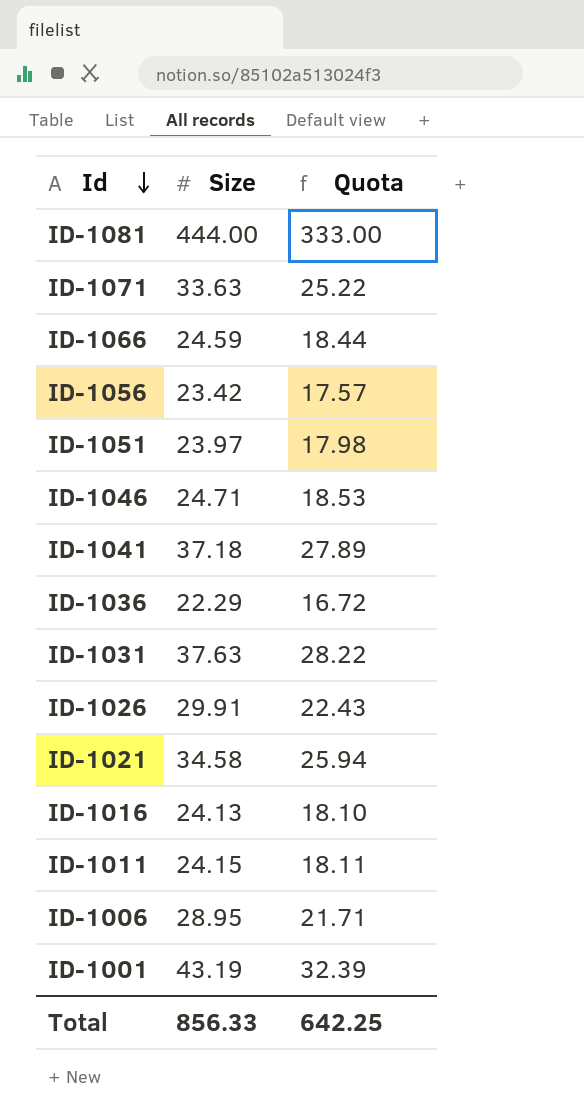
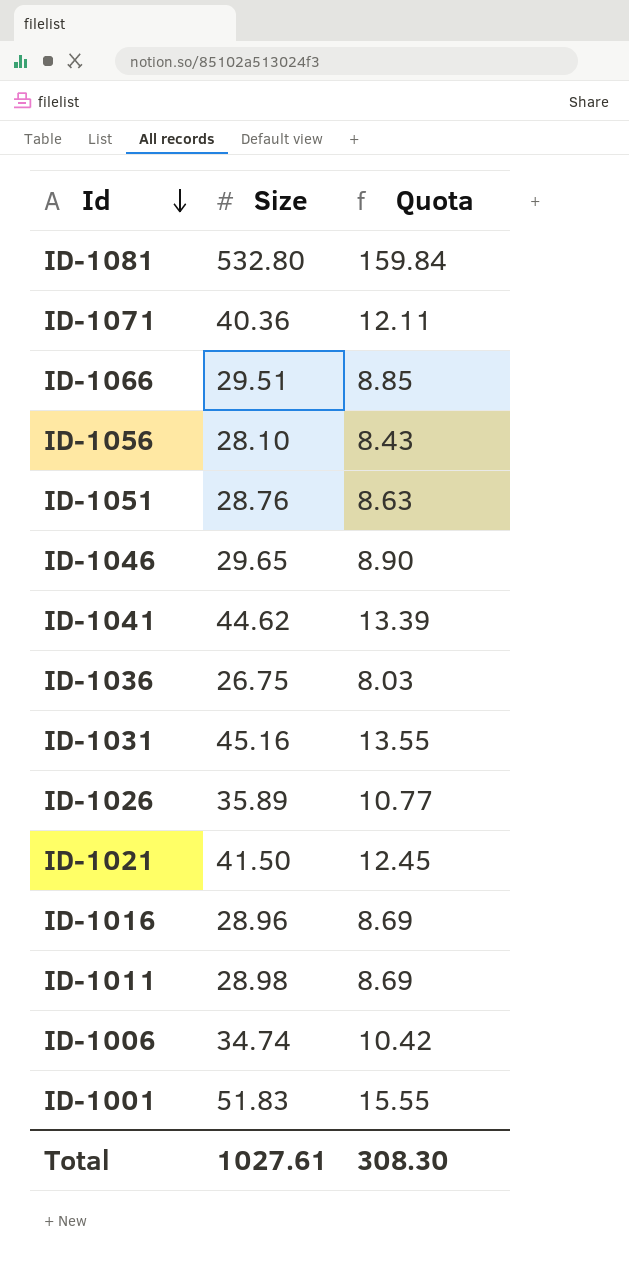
column Quota | formula: [Size] * 0.75 -> [Size] * 0.3
ID-1081 | Size: 444.00 -> 532.80
ID-1071 | Size: 33.63 -> 40.36
ID-1066 | Size: 24.59 -> 29.51
ID-1056 | Size: 23.42 -> 28.10
ID-1051 | Size: 23.97 -> 28.76
ID-1046 | Size: 24.71 -> 29.65
ID-1041 | Size: 37.18 -> 44.62
ID-1036 | Size: 22.29 -> 26.75
ID-1031 | Size: 37.63 -> 45.16
ID-1026 | Size: 29.91 -> 35.89
ID-1021 | Size: 34.58 -> 41.50
ID-1016 | Size: 24.13 -> 28.96
ID-1011 | Size: 24.15 -> 28.98
ID-1006 | Size: 28.95 -> 34.74
ID-1001 | Size: 43.19 -> 51.83
Total | Size: 856.33 -> 1027.61
Total | Quota: 642.25 -> 308.30

